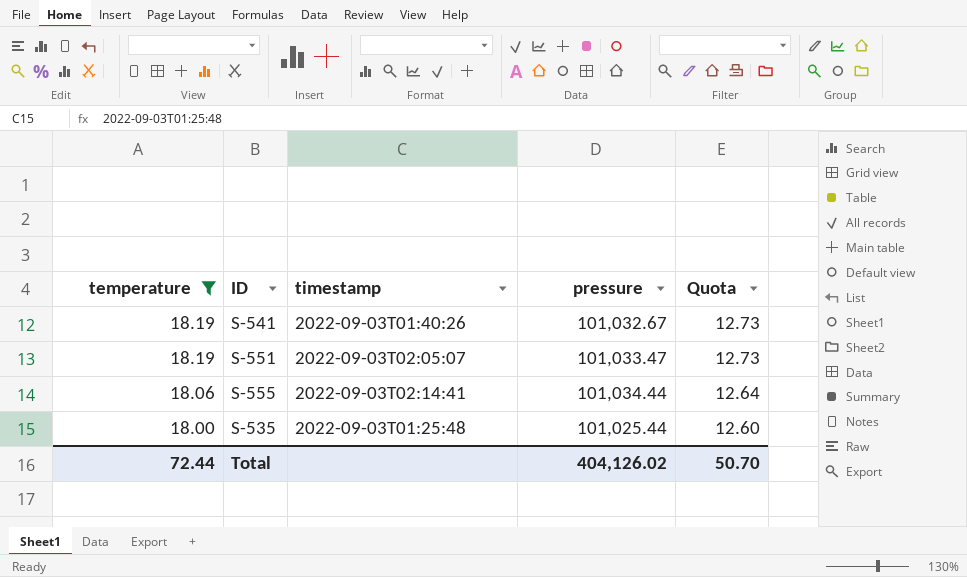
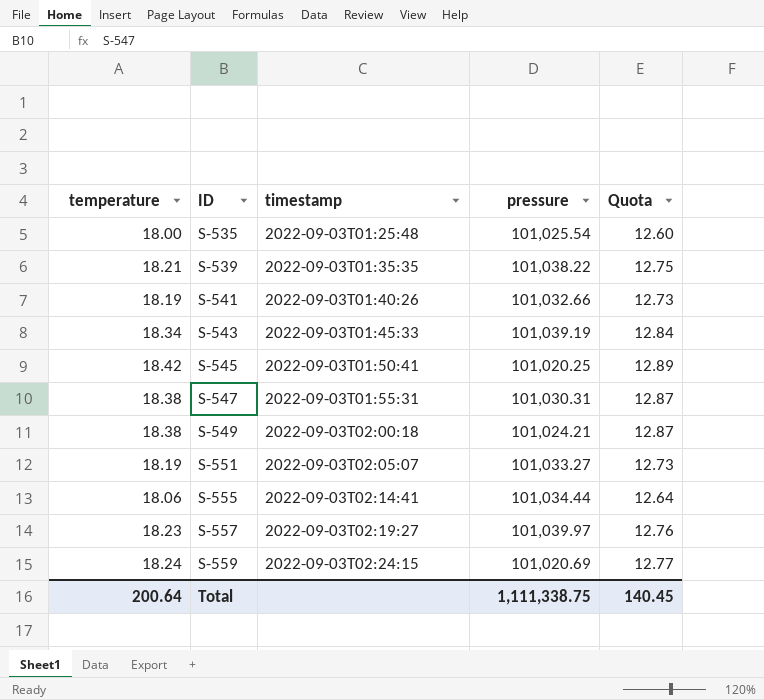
filter: temperature <= 18.19 -> none
row order: temperature descending -> ID ascending
S-535 | pressure: 101,025.44 -> 101,025.54
S-541 | pressure: 101,032.67 -> 101,032.66
S-551 | pressure: 101,033.47 -> 101,033.27
Total | temperature: 72.44 -> 200.64
Total | pressure: 404,126.02 -> 1,111,338.75
Total | Quota: 50.70 -> 140.45

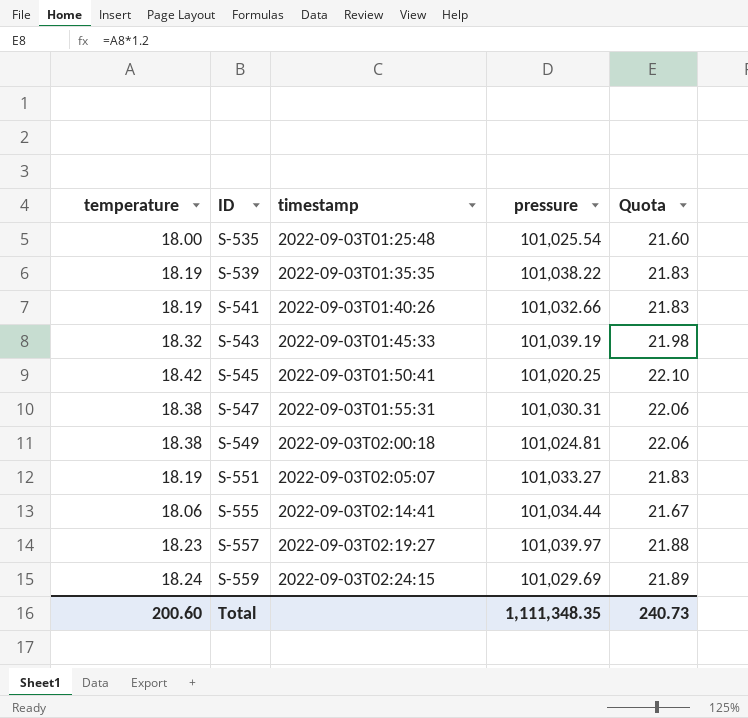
column Quota | formula: [temperature] * 0.7 -> [temperature] * 1.2
S-539 | temperature: 18.21 -> 18.19
S-543 | temperature: 18.34 -> 18.32
S-549 | pressure: 101,024.21 -> 101,024.81
S-559 | pressure: 101,020.69 -> 101,029.69
Total | temperature: 200.64 -> 200.60
Total | pressure: 1,111,338.75 -> 1,111,348.35
Total | Quota: 140.45 -> 240.73

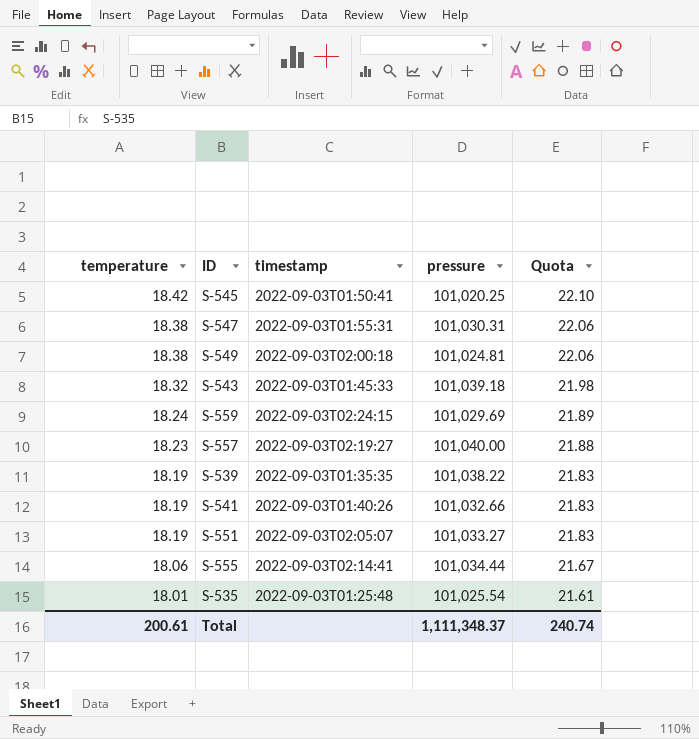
row order: ID ascending -> temperature descending
S-543 | pressure: 101,039.19 -> 101,039.18
S-557 | pressure: 101,039.97 -> 101,040.00
S-535 | temperature: 18.00 -> 18.01
S-535 | Quota: 21.60 -> 21.61
Total | temperature: 200.60 -> 200.61
Total | pressure: 1,111,348.35 -> 1,111,348.37
Total | Quota: 240.73 -> 240.74

